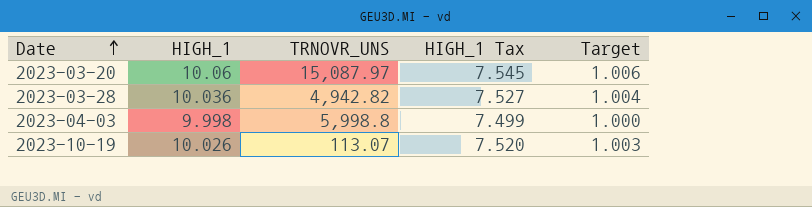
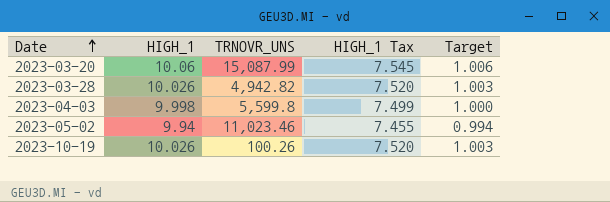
2023-03-20 | TRNOVR_UNS: 15,087.97 -> 15,087.99
2023-03-28 | HIGH_1: 10.036 -> 10.026
2023-03-28 | HIGH_1 Tax: 7.527 -> 7.520
2023-03-28 | Target: 1.004 -> 1.003
2023-04-03 | TRNOVR_UNS: 5,998.8 -> 5,599.8
row 2023-05-02: none -> 9.94 | 11,023.46 | 7.455 | 0.994
2023-10-19 | TRNOVR_UNS: 113.07 -> 100.26

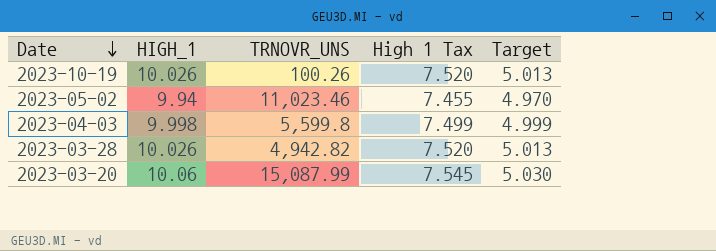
row order: Date ascending -> Date descending
column name: HIGH_1 Tax -> High 1 Tax
column Target | formula: [HIGH_1] * 0.1 -> [HIGH_1] * 0.5

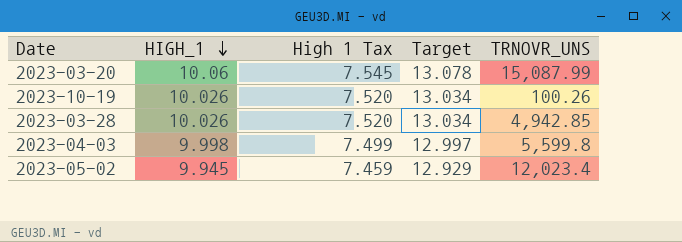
row order: Date descending -> HIGH_1 descending
column Target | formula: [HIGH_1] * 0.5 -> [HIGH_1] * 1.3
column TRNOVR_UNS | position: 3 -> 5
2023-03-28 | TRNOVR_UNS: 4,942.82 -> 4,942.85
2023-05-02 | HIGH_1: 9.94 -> 9.945
2023-05-02 | High 1 Tax: 7.455 -> 7.459
2023-05-02 | TRNOVR_UNS: 11,023.46 -> 12,023.4

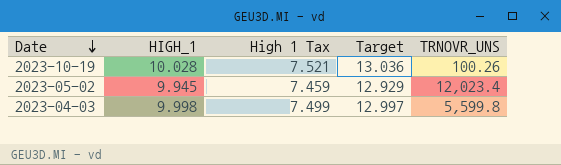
row order: HIGH_1 descending -> Date descending
row 2023-03-20: 10.06 | 7.545 | 13.078 | 15,087.99 -> none
row 2023-03-28: 10.026 | 7.520 | 13.034 | 4,942.85 -> none
2023-10-19 | HIGH_1: 10.026 -> 10.028
2023-10-19 | High 1 Tax: 7.520 -> 7.521
2023-10-19 | Target: 13.034 -> 13.036

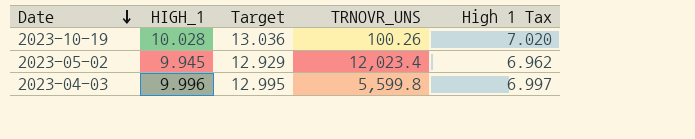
column High 1 Tax | formula: [HIGH_1] * 0.75 -> [HIGH_1] * 0.7
column High 1 Tax | position: 3 -> 5
2023-04-03 | HIGH_1: 9.998 -> 9.996
2023-04-03 | Target: 12.997 -> 12.995

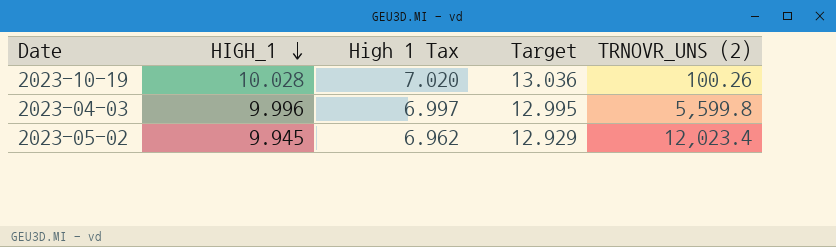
row order: Date descending -> HIGH_1 descending
column High 1 Tax | position: 5 -> 3
column name: TRNOVR_UNS -> TRNOVR_UNS (2)

